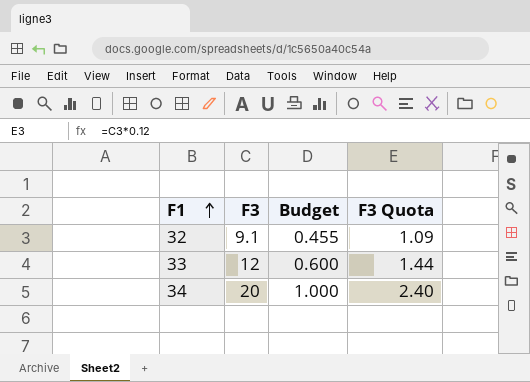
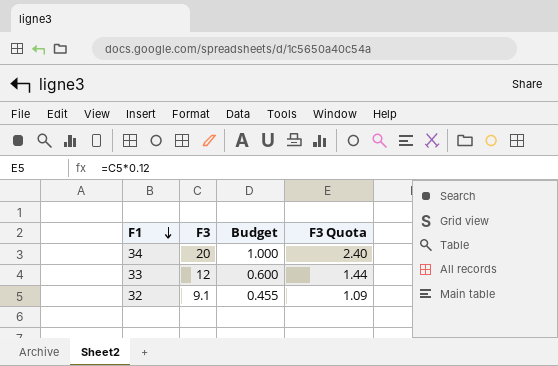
row order: F1 ascending -> F1 descending

